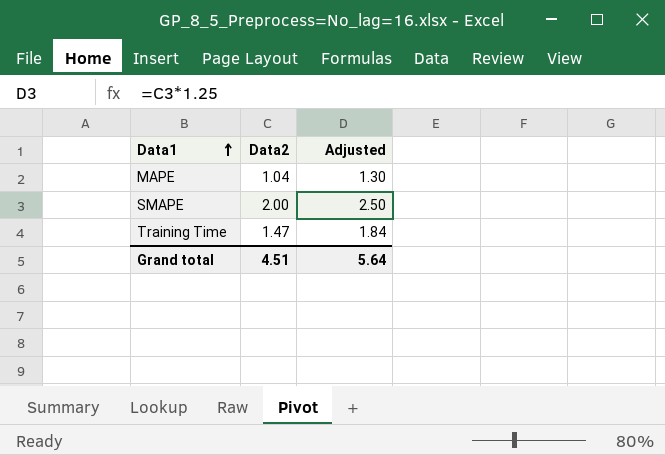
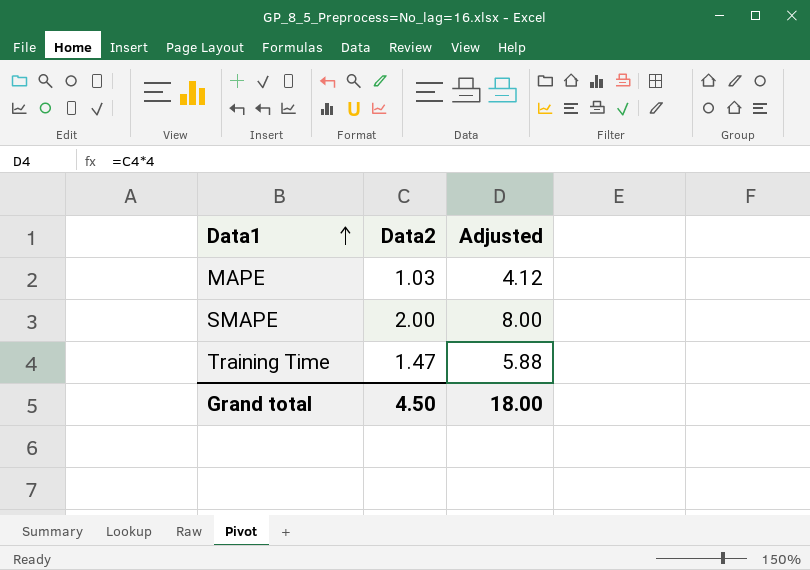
column Adjusted | formula: [Data2] * 1.25 -> [Data2] * 4
MAPE | Data2: 1.04 -> 1.03
Grand total | Data2: 4.51 -> 4.50
Grand total | Adjusted: 5.64 -> 18.00

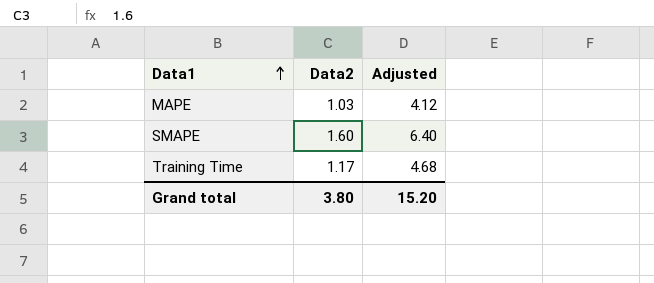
SMAPE | Data2: 2.00 -> 1.60
SMAPE | Adjusted: 8.00 -> 6.40
Training Time | Data2: 1.47 -> 1.17
Training Time | Adjusted: 5.88 -> 4.68
Grand total | Data2: 4.50 -> 3.80
Grand total | Adjusted: 18.00 -> 15.20

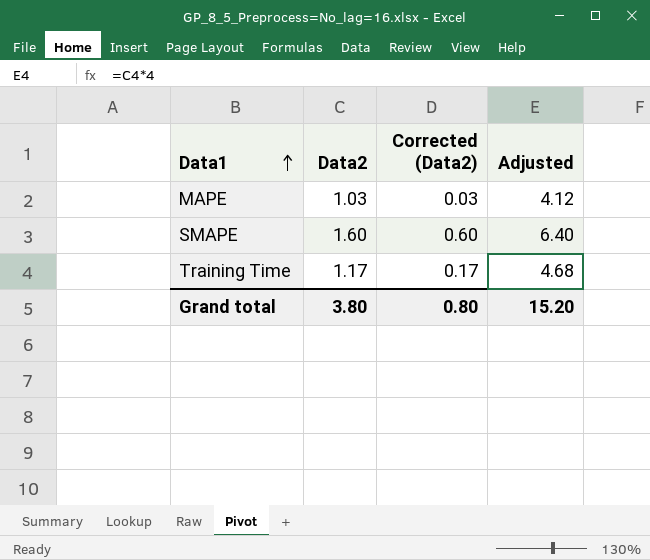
column Corrected (Data2) | formula: none -> [Data2] - 1

